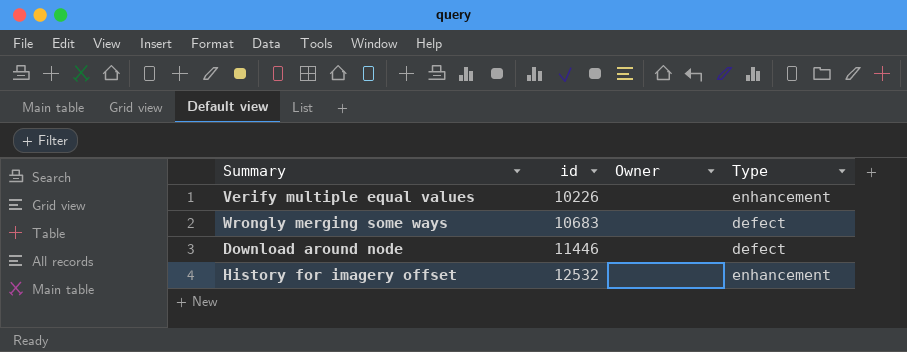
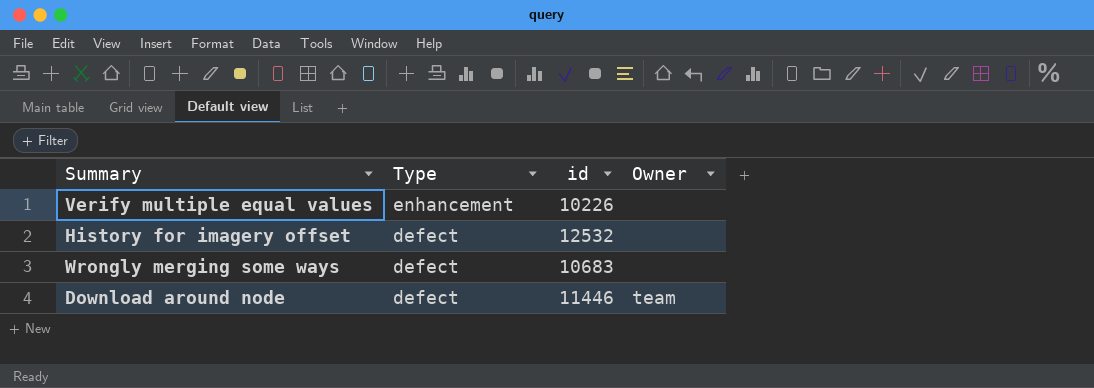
row order: id ascending -> Type descending
column Type | position: 4 -> 2
History for imagery offset | Type: enhancement -> defect
Download around node | Owner: none -> team

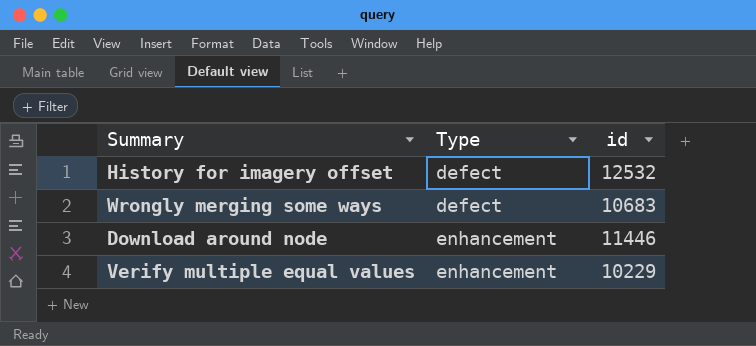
row order: Type descending -> Type ascending
column Owner | position: 4 -> none
Download around node | Type: defect -> enhancement
Verify multiple equal values | id: 10226 -> 10229

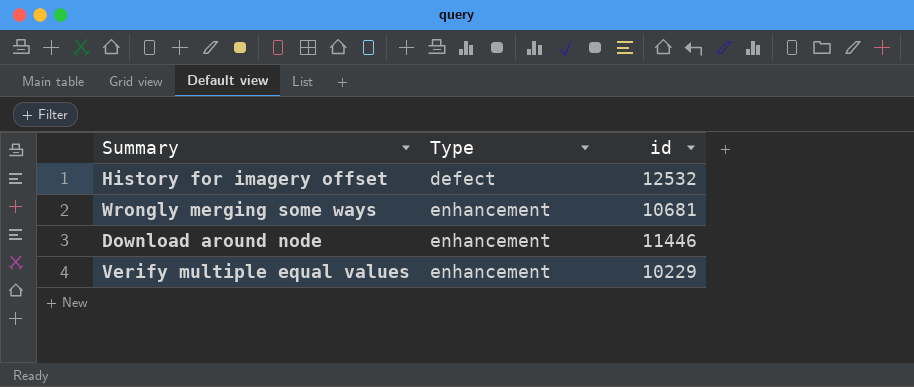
Wrongly merging some ways | Type: defect -> enhancement
Wrongly merging some ways | id: 10683 -> 10681

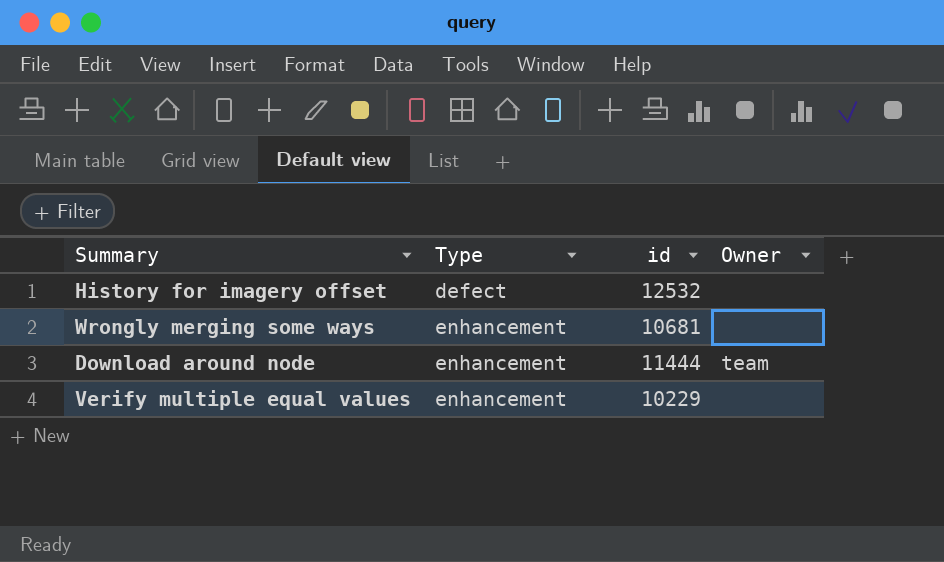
column Owner | position: none -> 4
Download around node | id: 11446 -> 11444

